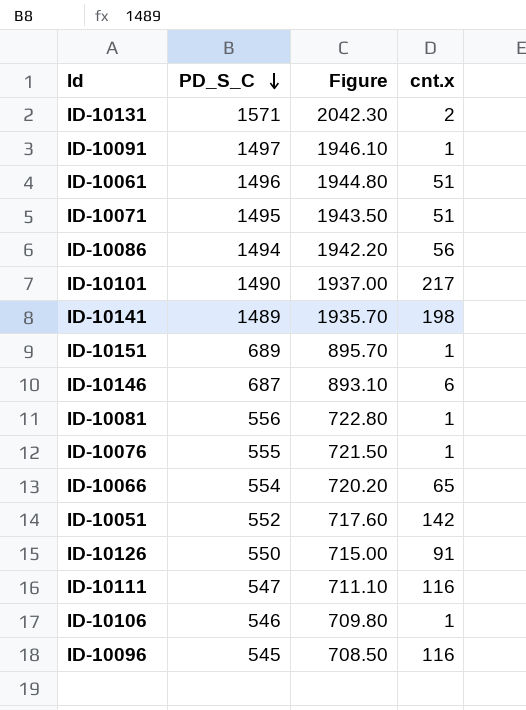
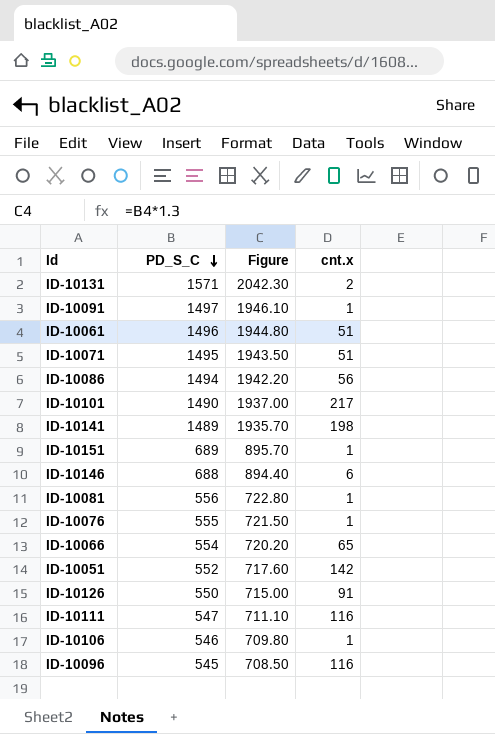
ID-10146 | PD_S_C: 687 -> 688
ID-10146 | Figure: 893.10 -> 894.40

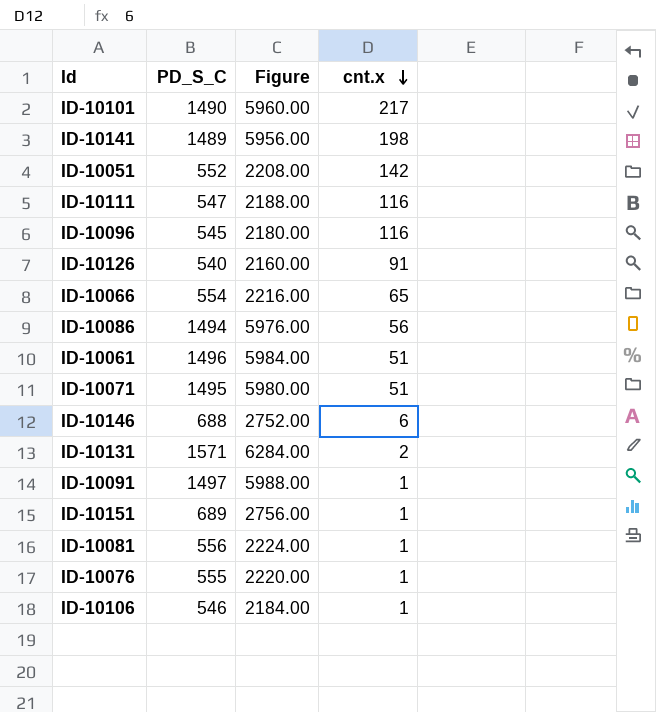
row order: PD_S_C descending -> cnt.x descending
column Figure | formula: [PD_S_C] * 1.3 -> [PD_S_C] * 4
ID-10126 | PD_S_C: 550 -> 540

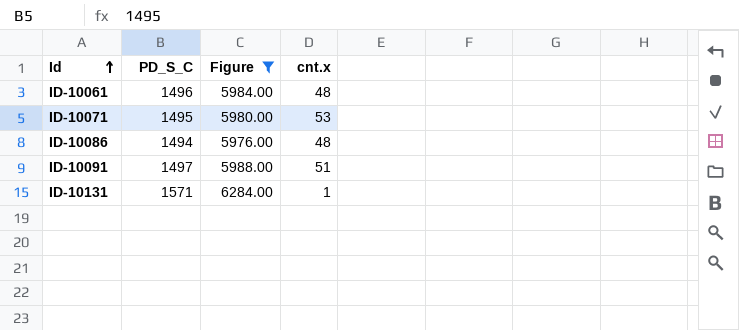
filter: none -> Figure >= 5976.00
row order: cnt.x descending -> Id ascending
ID-10061 | cnt.x: 51 -> 48
ID-10071 | cnt.x: 51 -> 53
ID-10086 | cnt.x: 56 -> 48
ID-10091 | cnt.x: 1 -> 51
ID-10131 | cnt.x: 2 -> 1

